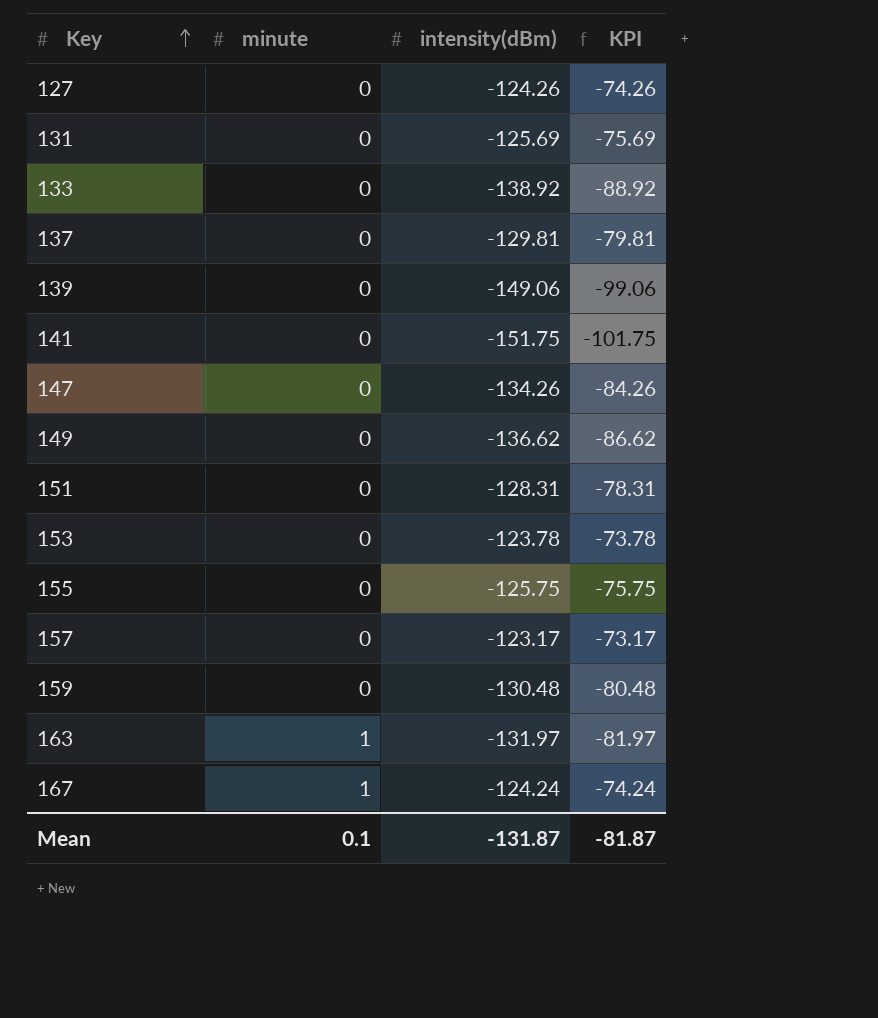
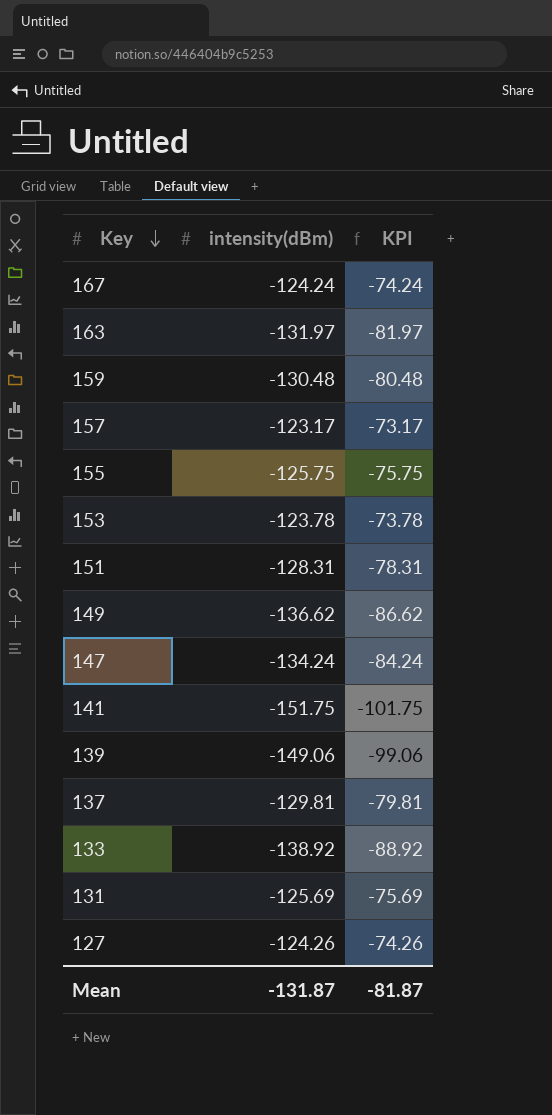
row order: Key ascending -> Key descending
column minute | position: 2 -> none
147 | intensity(dBm): -134.26 -> -134.24
147 | KPI: -84.26 -> -84.24

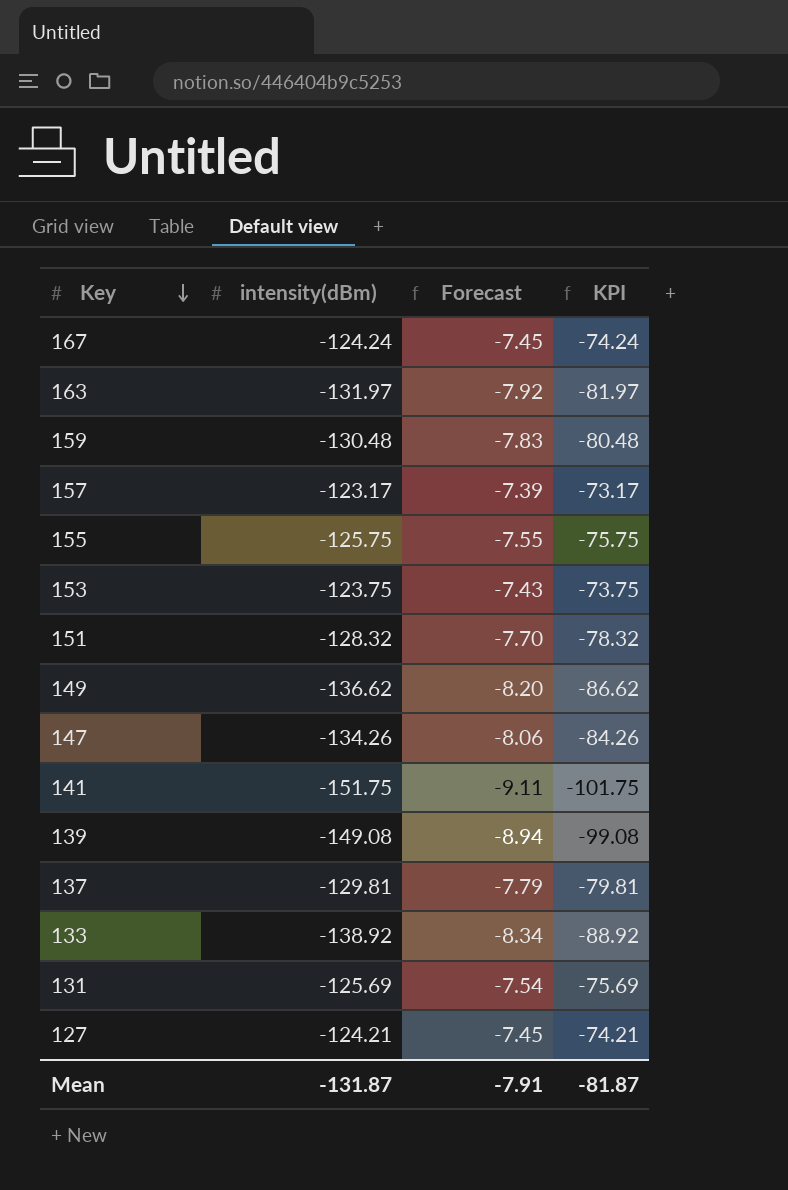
column Forecast | formula: none -> [intensity(dBm)] * 0.06
153 | intensity(dBm): -123.78 -> -123.75
153 | KPI: -73.78 -> -73.75
151 | intensity(dBm): -128.31 -> -128.32
151 | KPI: -78.31 -> -78.32
147 | intensity(dBm): -134.24 -> -134.26
147 | KPI: -84.24 -> -84.26
139 | intensity(dBm): -149.06 -> -149.08
139 | KPI: -99.06 -> -99.08
127 | intensity(dBm): -124.26 -> -124.21
127 | KPI: -74.26 -> -74.21

